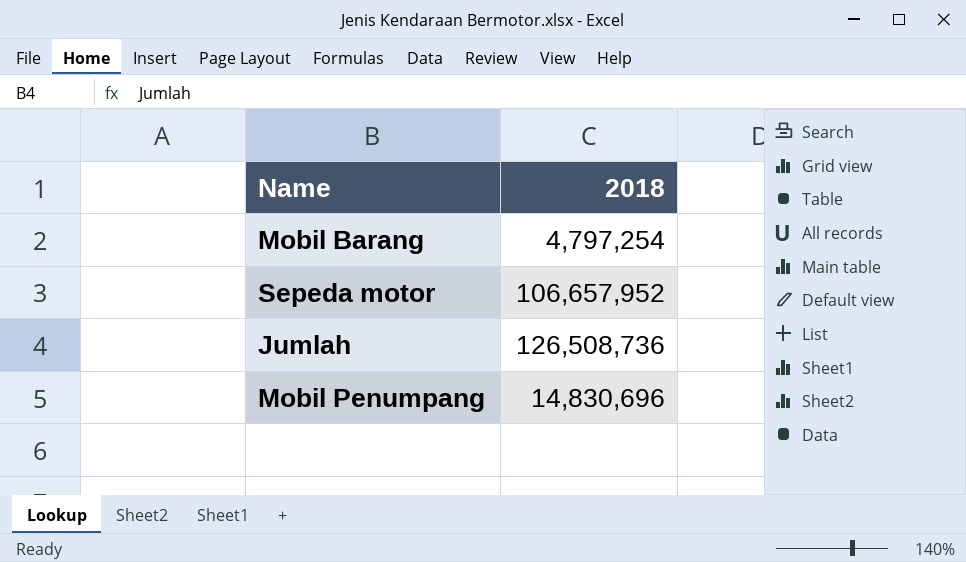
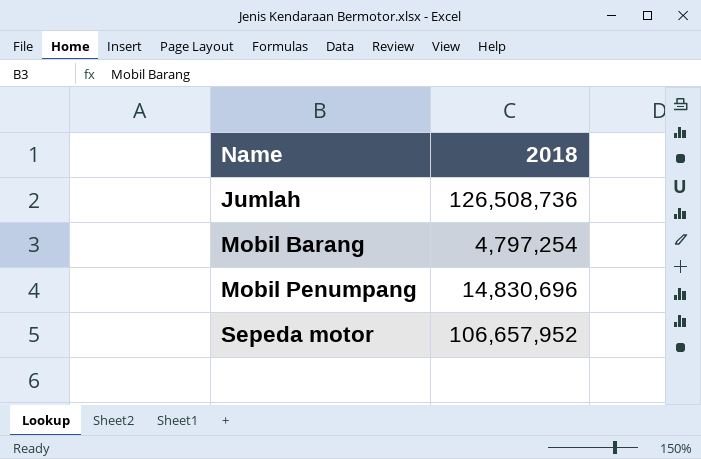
row order: none -> Name ascending

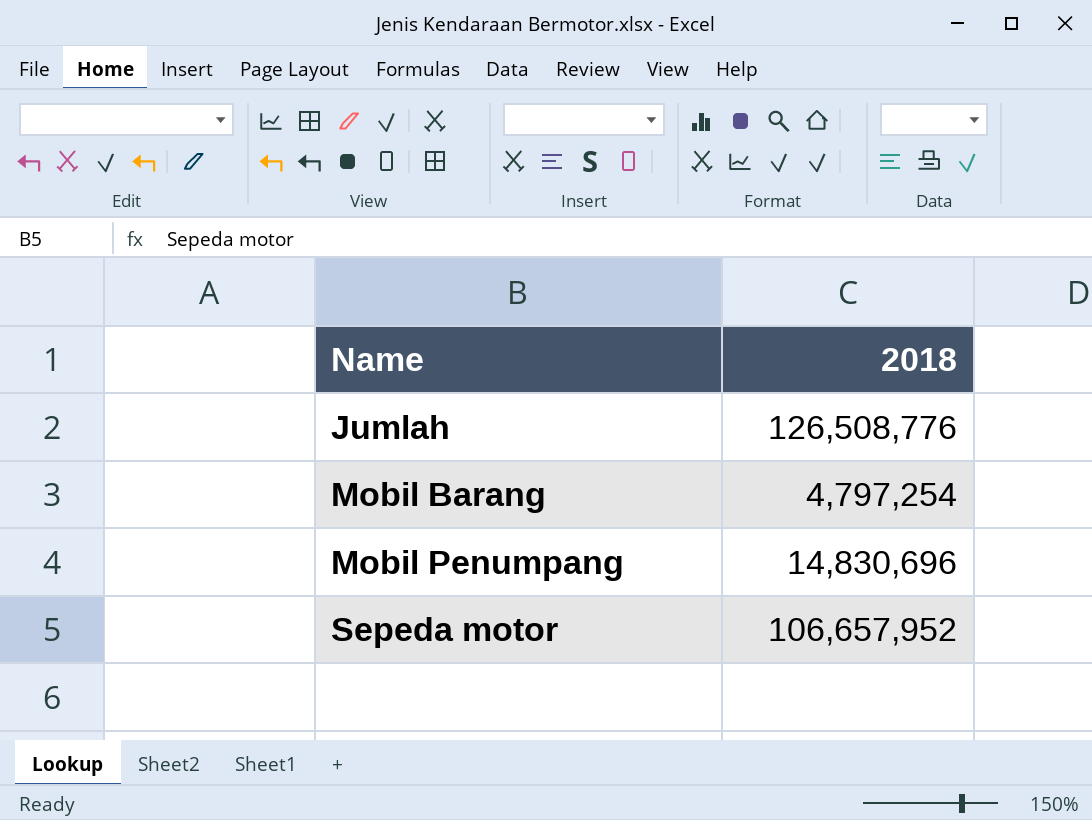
Jumlah | 2018: 126,508,736 -> 126,508,776

